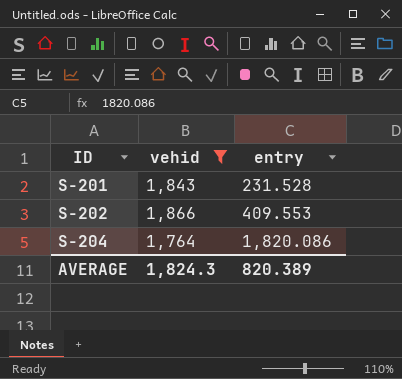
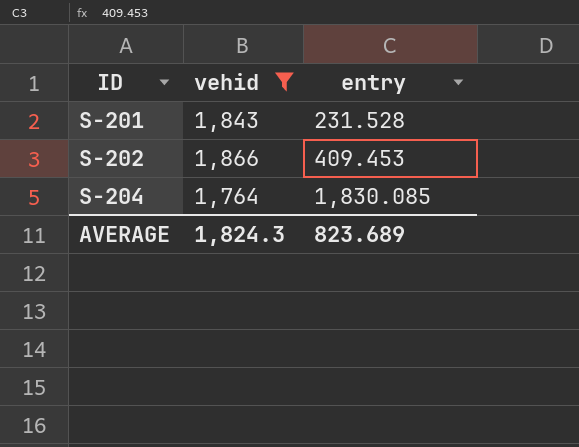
S-202 | entry: 409.553 -> 409.453
S-204 | entry: 1,820.086 -> 1,830.085
AVERAGE | entry: 820.389 -> 823.689

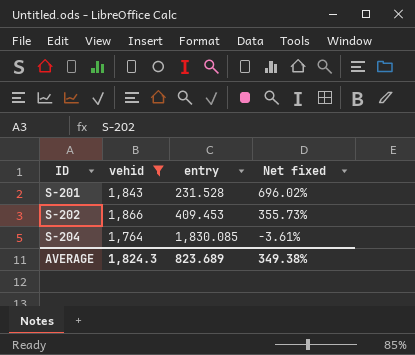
column Net fixed | formula: none -> ([vehid] - [entry]) / [entry]

